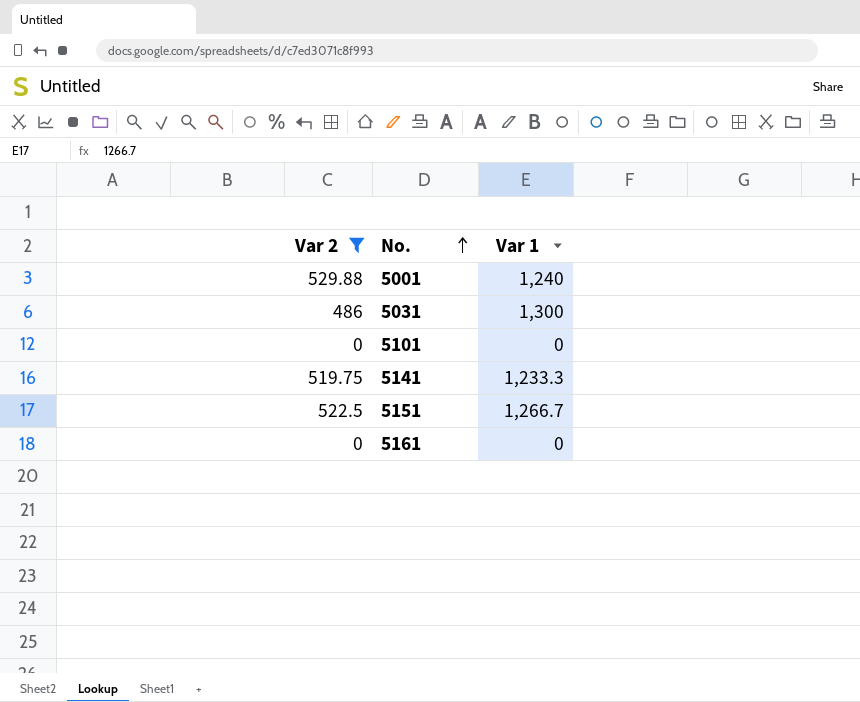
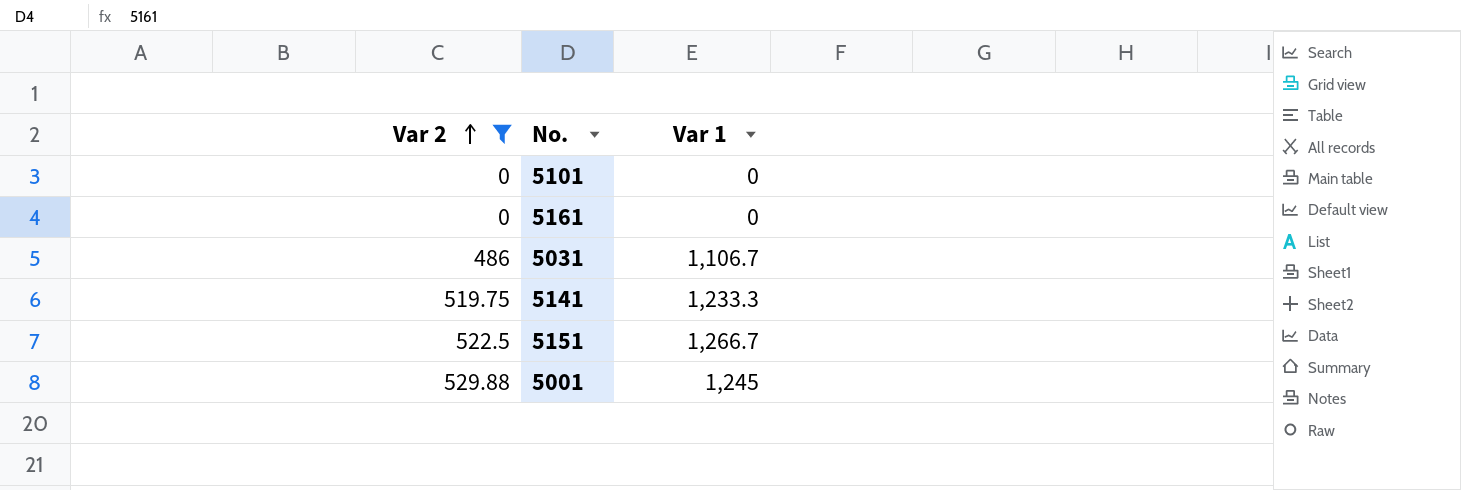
row order: No. ascending -> Var 2 ascending
5031 | Var 1: 1,300 -> 1,106.7
5001 | Var 1: 1,240 -> 1,245

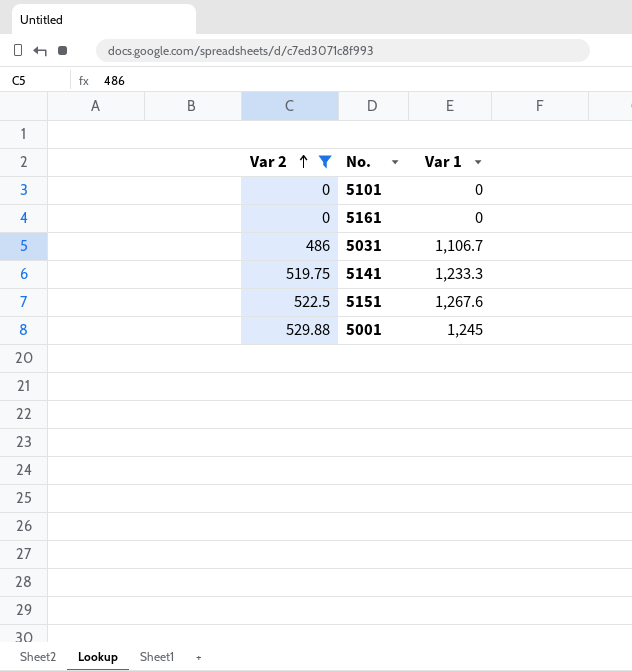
5151 | Var 1: 1,266.7 -> 1,267.6

